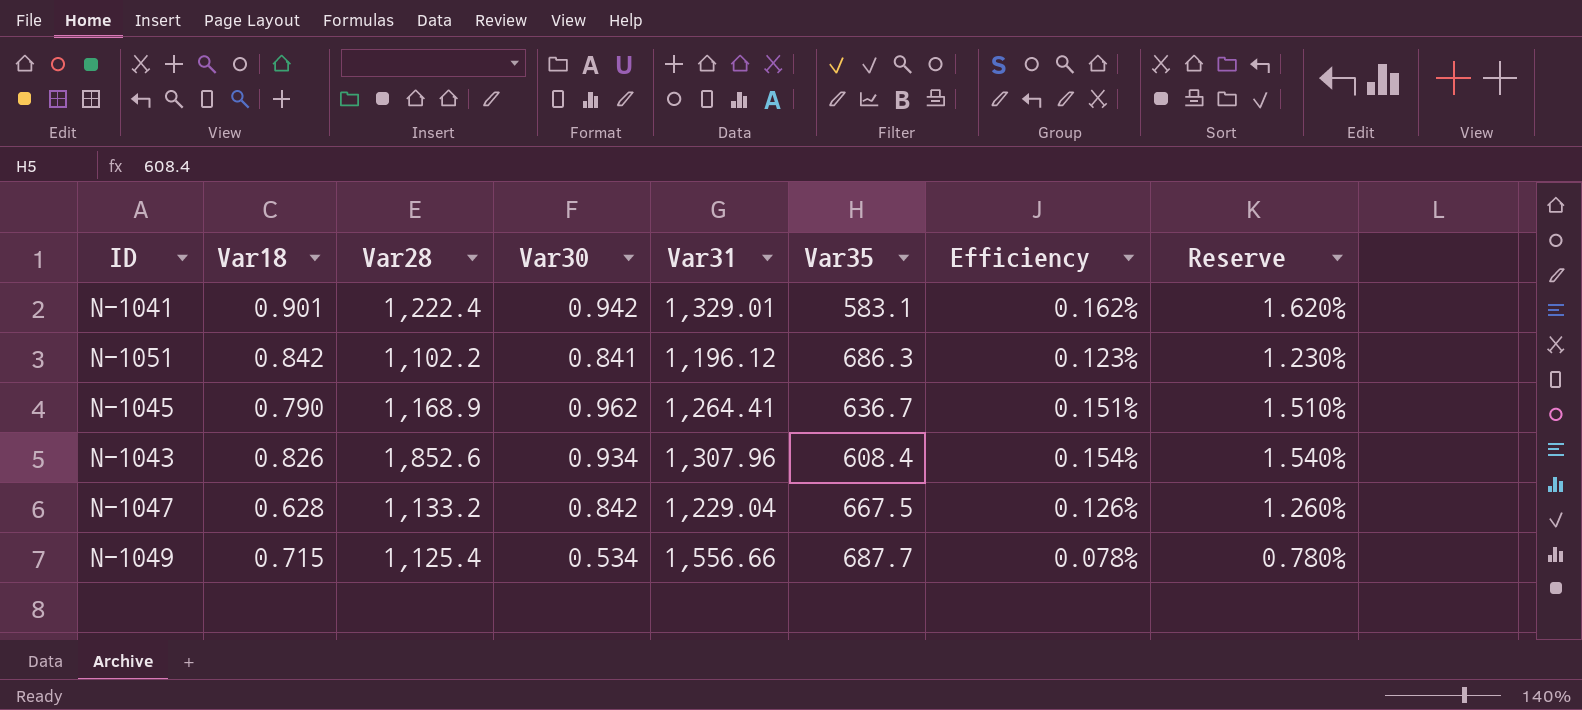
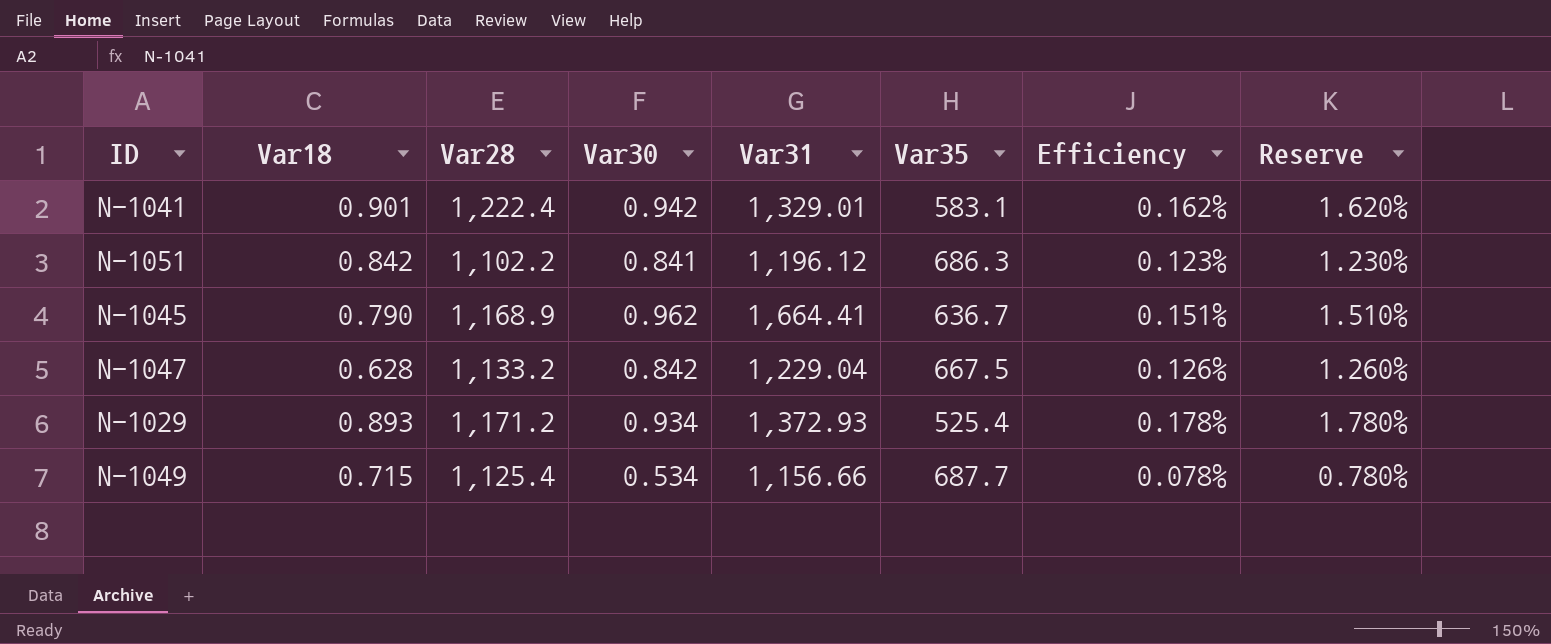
row N-1043: 0.826 | 1,852.6 | 0.934 | 1,307.96 | 608.4 | 0.154% | 1.540% -> none
N-1045 | Var31: 1,264.41 -> 1,664.41
row N-1029: none -> 0.893 | 1,171.2 | 0.934 | 1,372.93 | 525.4 | 0.178% | 1.780%
N-1049 | Var31: 1,556.66 -> 1,156.66

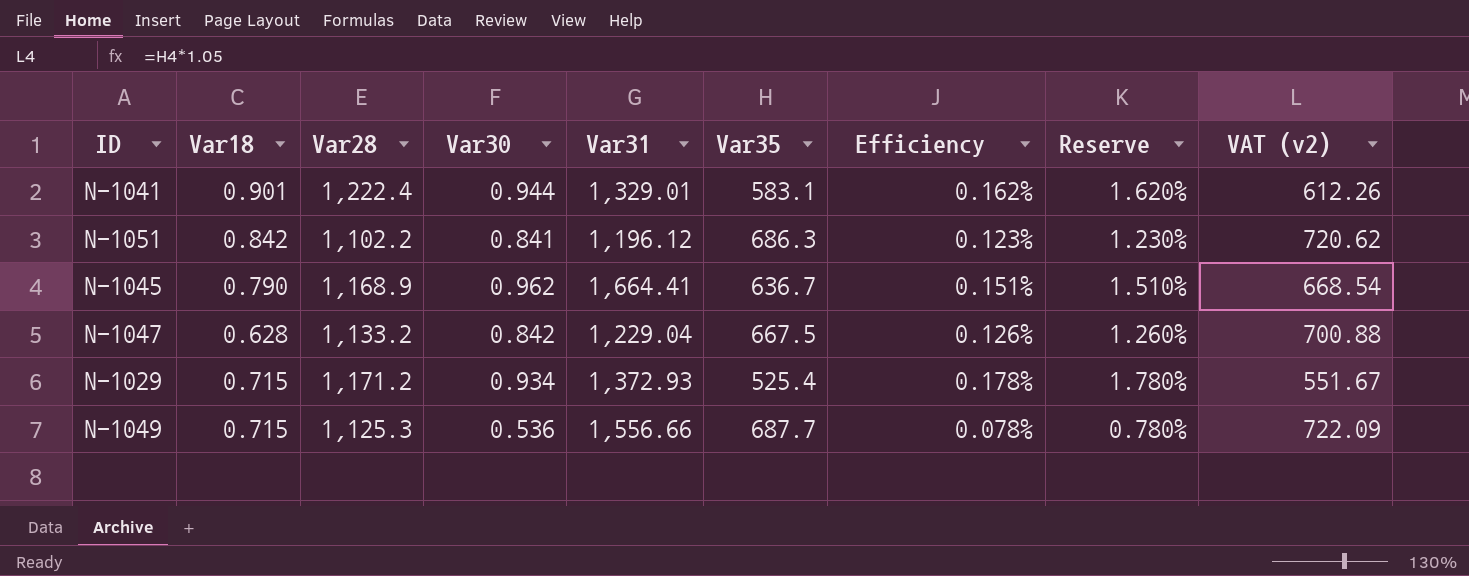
column VAT (v2) | formula: none -> [Var35] * 1.05
N-1041 | Var30: 0.942 -> 0.944
N-1029 | Var18: 0.893 -> 0.715
N-1049 | Var28: 1,125.4 -> 1,125.3
N-1049 | Var30: 0.534 -> 0.536
N-1049 | Var31: 1,156.66 -> 1,556.66

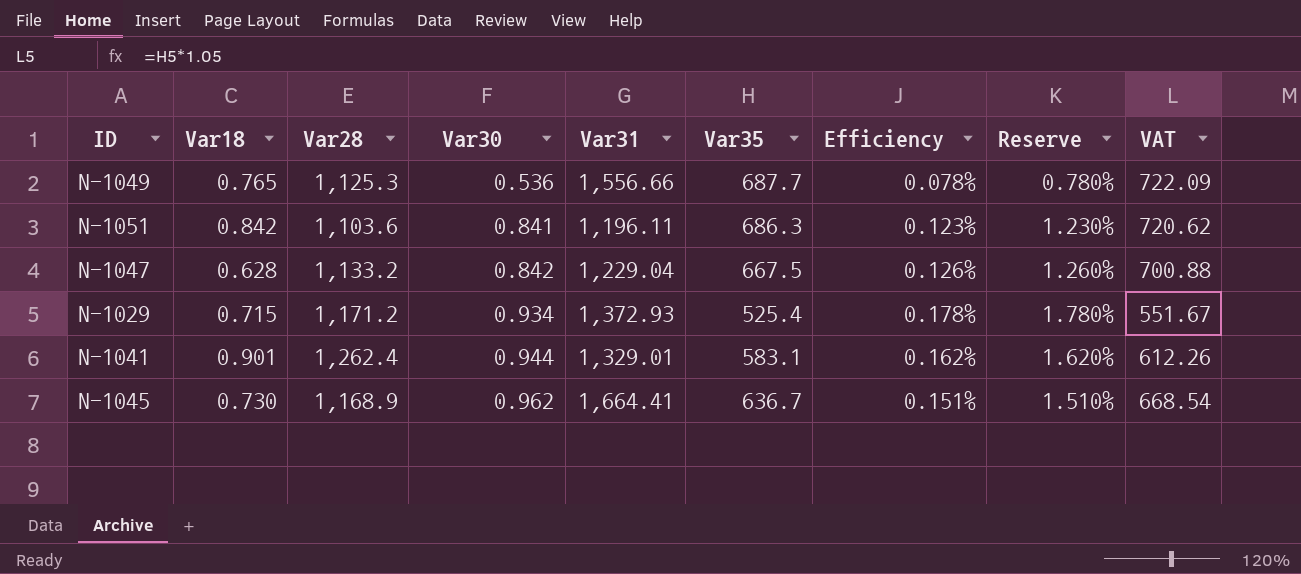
row order: none -> Var30 ascending
column name: VAT (v2) -> VAT
N-1049 | Var18: 0.715 -> 0.765
N-1051 | Var28: 1,102.2 -> 1,103.6
N-1051 | Var31: 1,196.12 -> 1,196.11
N-1041 | Var28: 1,222.4 -> 1,262.4
N-1045 | Var18: 0.790 -> 0.730

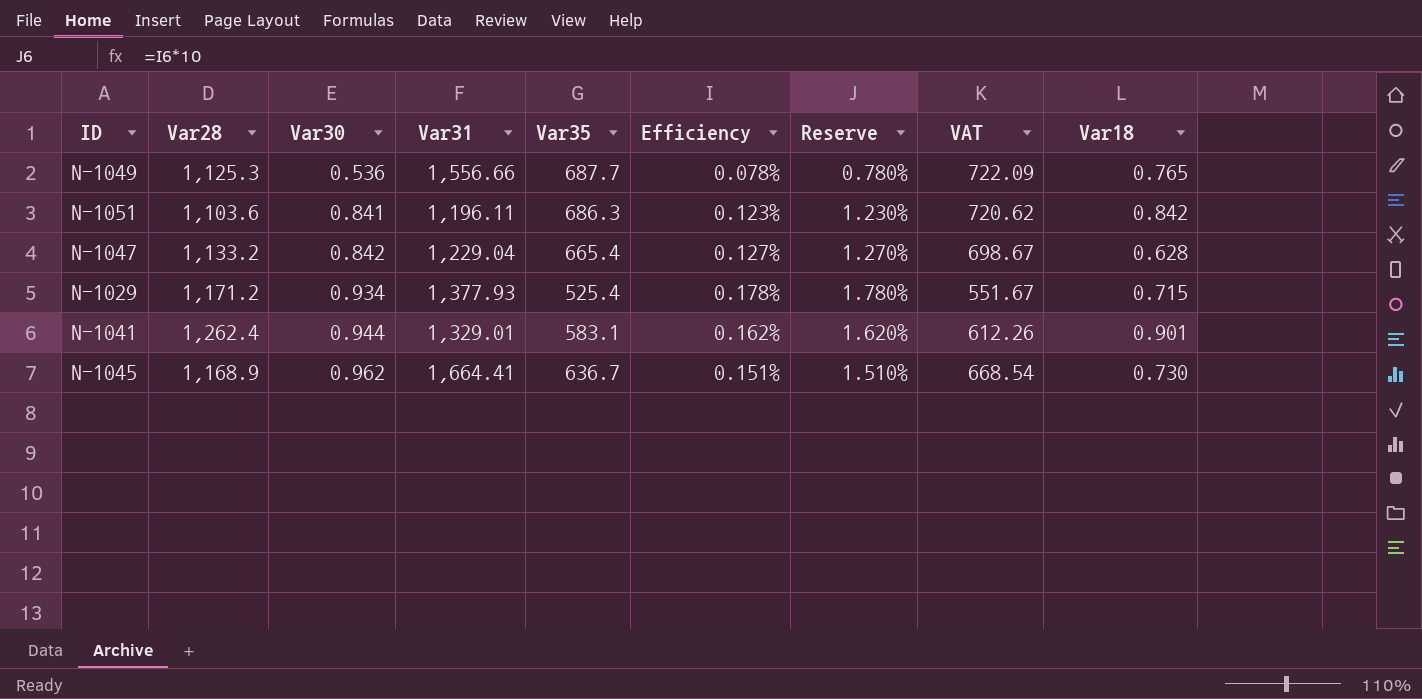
column Var18 | position: 2 -> 9
N-1047 | Var35: 667.5 -> 665.4
N-1047 | Efficiency: 0.126% -> 0.127%
N-1047 | Reserve: 1.260% -> 1.270%
N-1047 | VAT: 700.88 -> 698.67
N-1029 | Var31: 1,372.93 -> 1,377.93

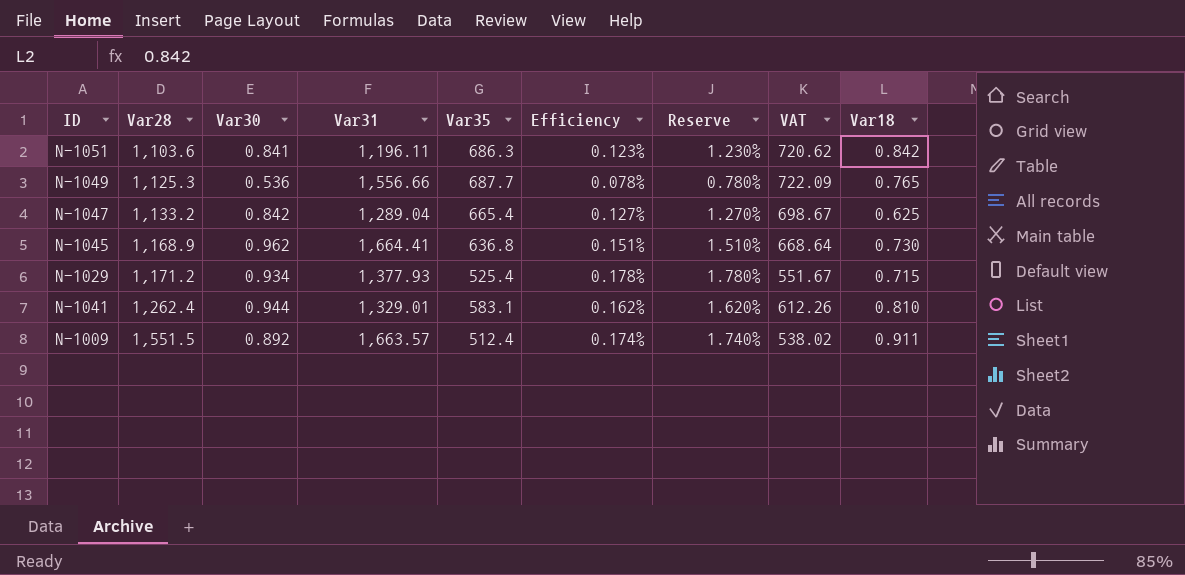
row order: Var30 ascending -> Var28 ascending
N-1047 | Var31: 1,229.04 -> 1,289.04
N-1047 | Var18: 0.628 -> 0.625
N-1045 | Var35: 636.7 -> 636.8
N-1045 | VAT: 668.54 -> 668.64
N-1041 | Var18: 0.901 -> 0.810
row N-1009: none -> 1,551.5 | 0.892 | 1,663.57 | 512.4 | 0.174% | 1.740% | 538.02 | 0.911

